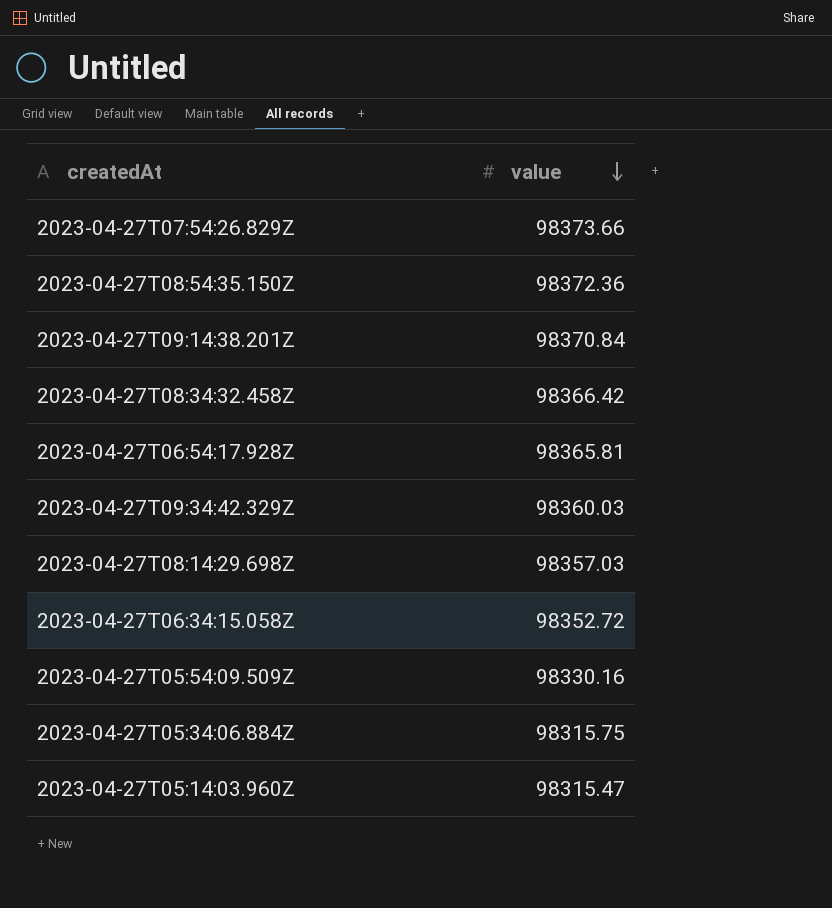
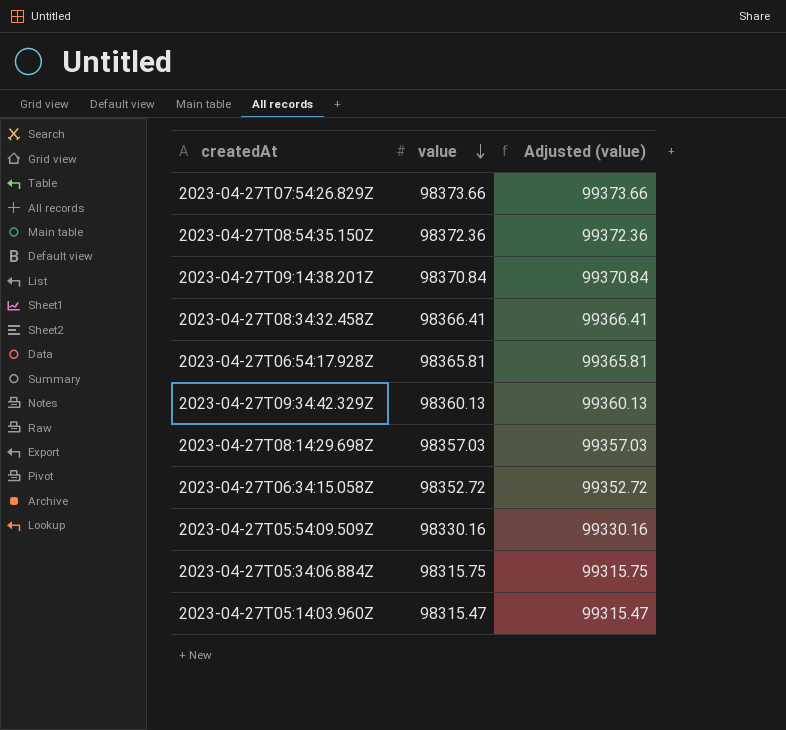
column Adjusted (value) | formula: none -> [value] + 1000
2023-04-27T08:34:32.458Z | value: 98366.42 -> 98366.41
2023-04-27T09:34:42.329Z | value: 98360.03 -> 98360.13

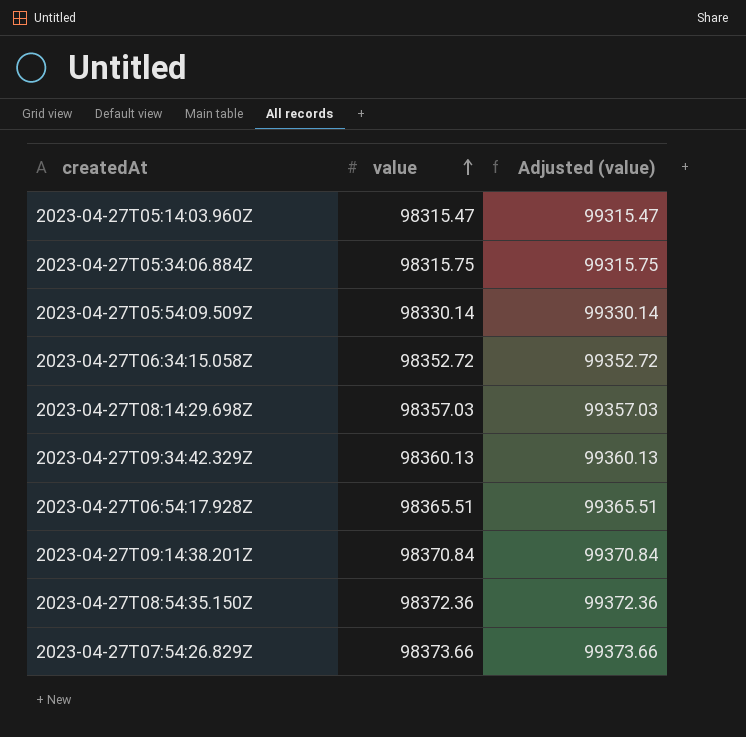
row order: value descending -> value ascending
row 2023-04-27T08:34:32.458Z: 98366.41 | 99366.41 -> none
2023-04-27T05:54:09.509Z | value: 98330.16 -> 98330.14
2023-04-27T05:54:09.509Z | Adjusted (value): 99330.16 -> 99330.14
2023-04-27T06:54:17.928Z | value: 98365.81 -> 98365.51
2023-04-27T06:54:17.928Z | Adjusted (value): 99365.81 -> 99365.51

